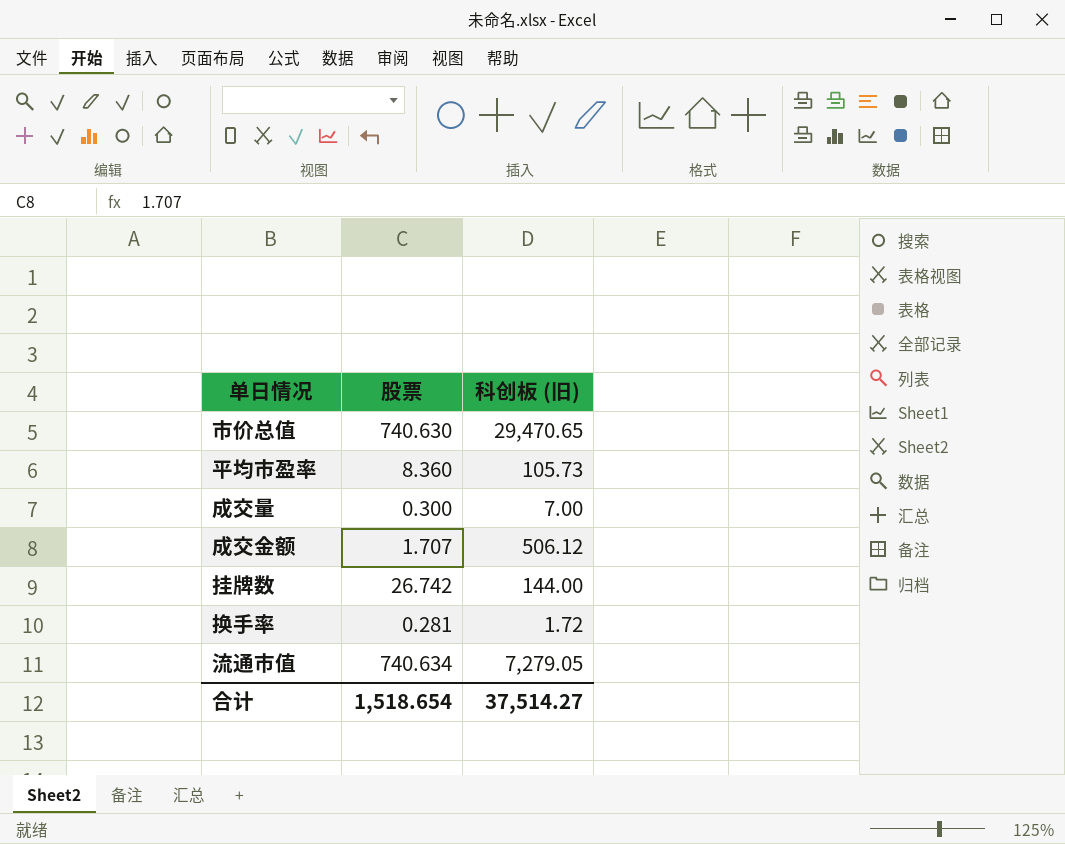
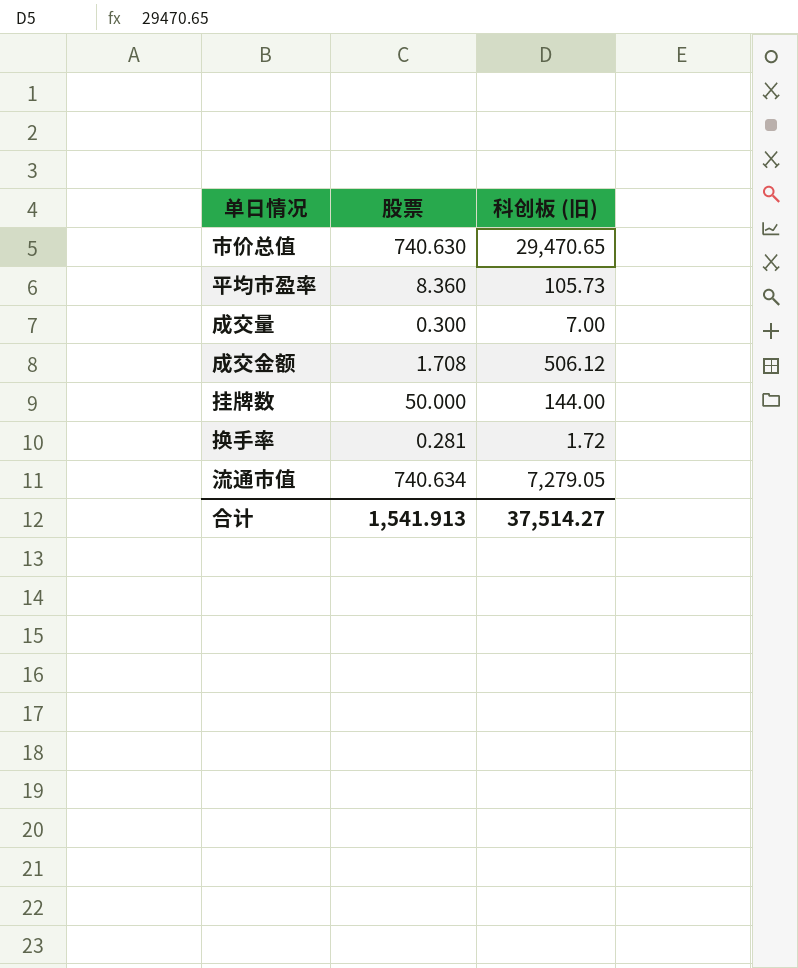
成交金额 | 股票: 1.707 -> 1.708
挂牌数 | 股票: 26.742 -> 50.000
合计 | 股票: 1,518.654 -> 1,541.913

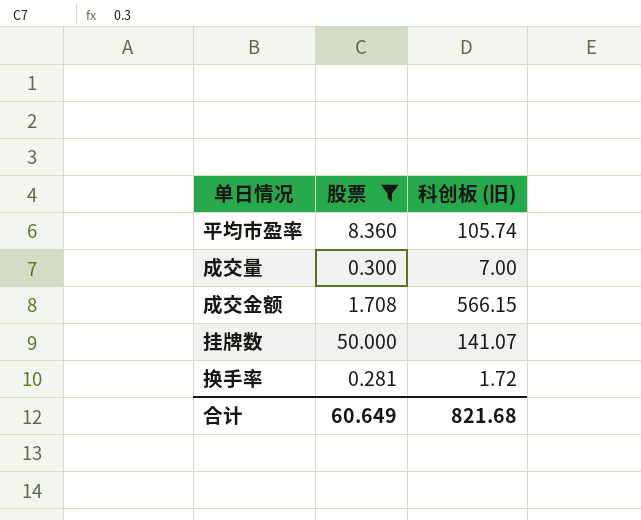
filter: none -> 股票 <= 50.000
平均市盈率 | 科创板 (旧): 105.73 -> 105.74
成交金额 | 科创板 (旧): 506.12 -> 566.15
挂牌数 | 科创板 (旧): 144.00 -> 141.07
合计 | 股票: 1,541.913 -> 60.649
合计 | 科创板 (旧): 37,514.27 -> 821.68

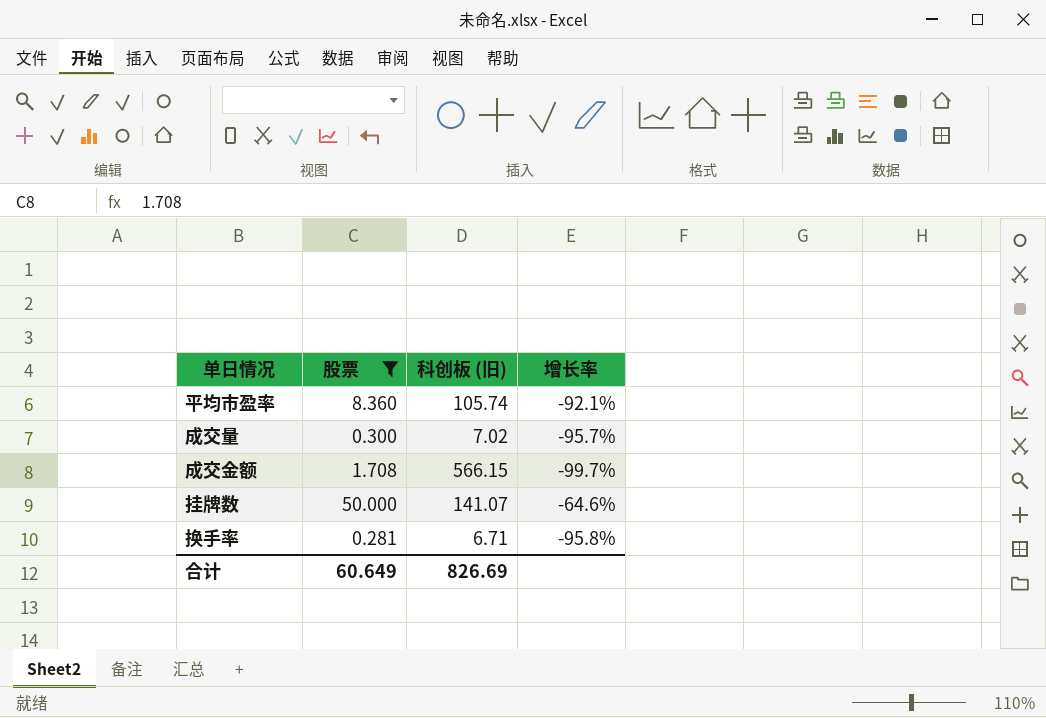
column 增长率 | formula: none -> ([股票] - [科创板 (旧)]) / [科创板 (旧)]
成交量 | 科创板 (旧): 7.00 -> 7.02
换手率 | 科创板 (旧): 1.72 -> 6.71
合计 | 科创板 (旧): 821.68 -> 826.69

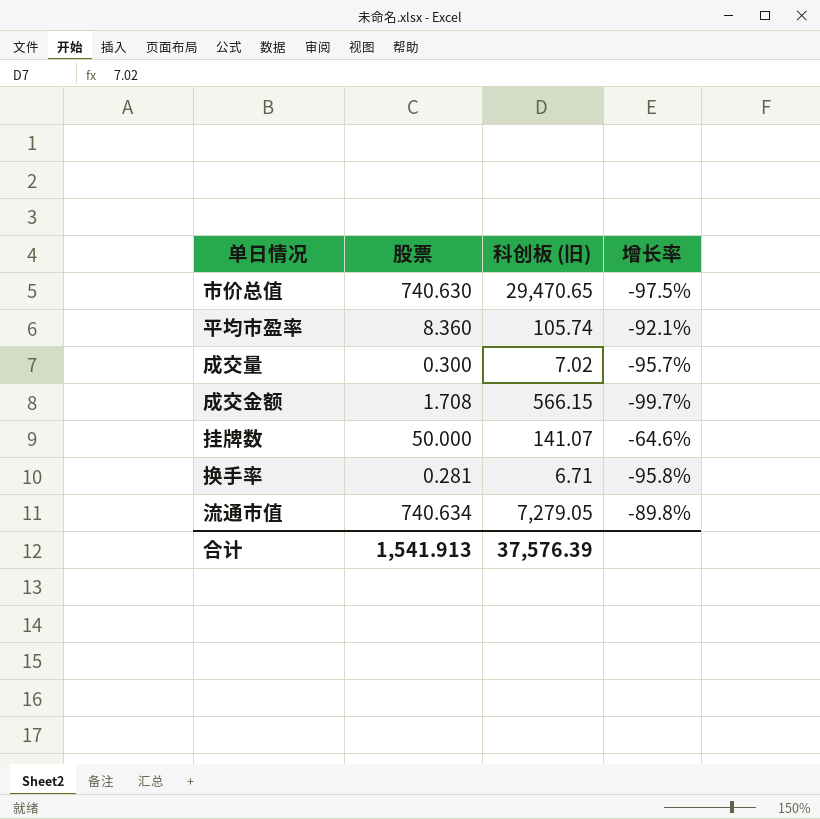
filter: 股票 <= 50.000 -> none
合计 | 股票: 60.649 -> 1,541.913
合计 | 科创板 (旧): 826.69 -> 37,576.39

